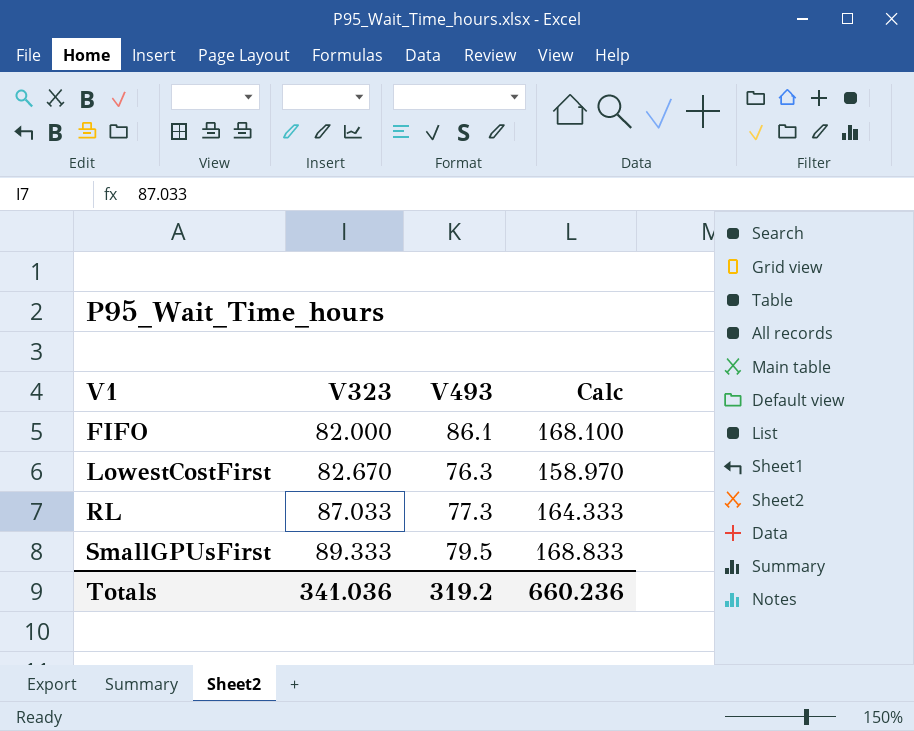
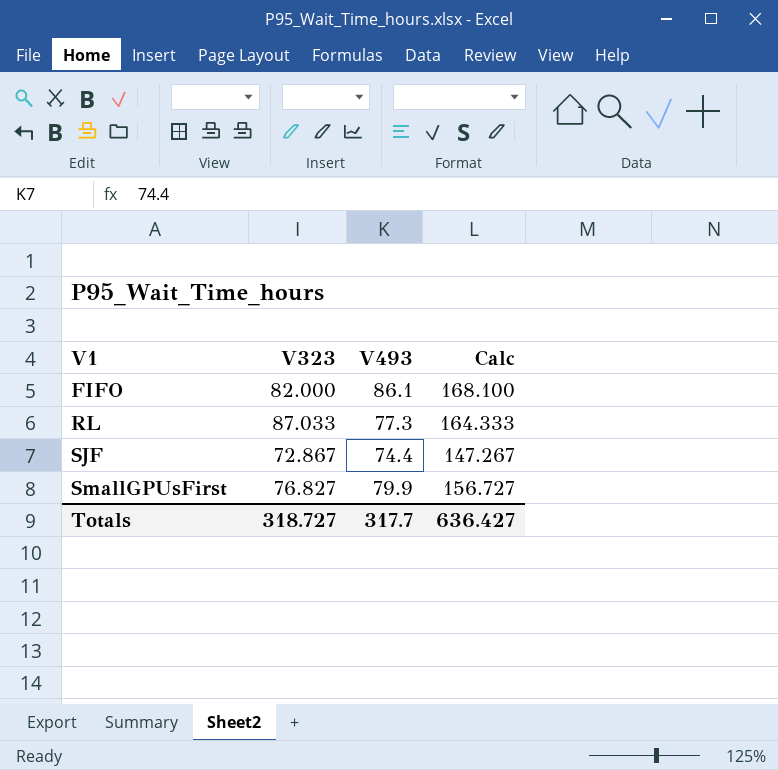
row LowestCostFirst: 82.670 | 76.3 | 158.970 -> none
row SJF: none -> 72.867 | 74.4 | 147.267
SmallGPUsFirst | V323: 89.333 -> 76.827
SmallGPUsFirst | V493: 79.5 -> 79.9
SmallGPUsFirst | Calc: 168.833 -> 156.727
Totals | V323: 341.036 -> 318.727
Totals | V493: 319.2 -> 317.7
Totals | Calc: 660.236 -> 636.427

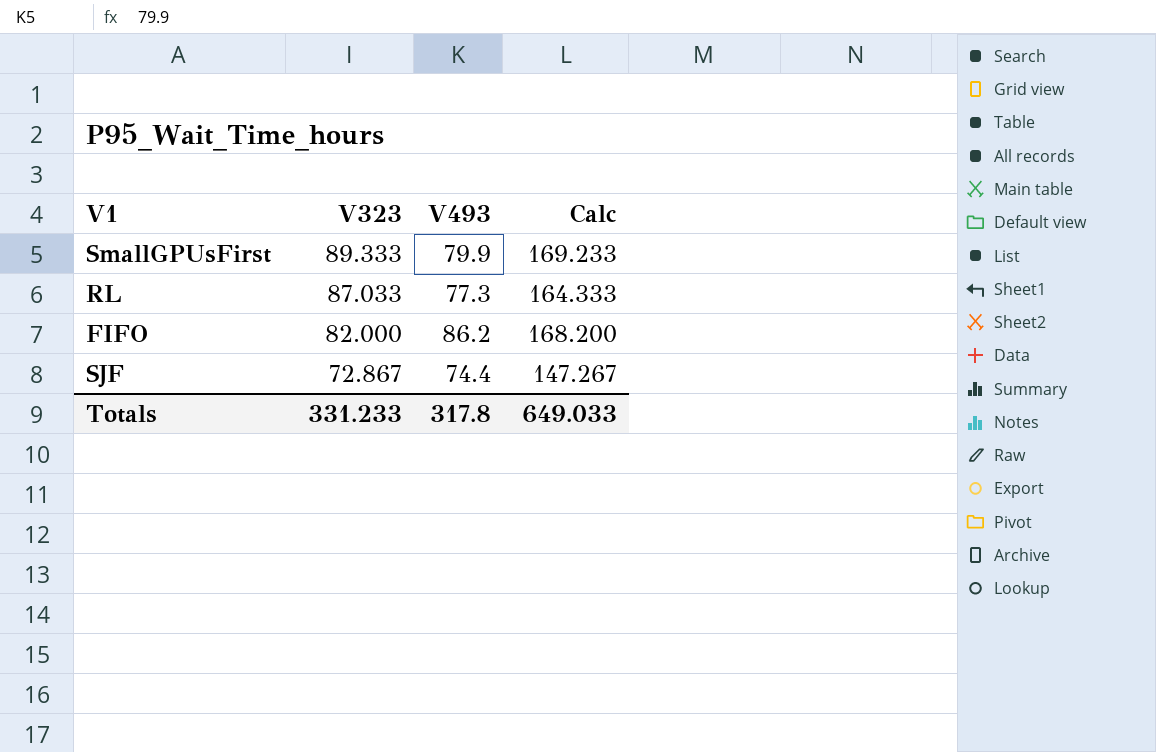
row order: V1 ascending -> V323 descending
SmallGPUsFirst | V323: 76.827 -> 89.333
SmallGPUsFirst | Calc: 156.727 -> 169.233
FIFO | V493: 86.1 -> 86.2
FIFO | Calc: 168.100 -> 168.200
Totals | V323: 318.727 -> 331.233
Totals | V493: 317.7 -> 317.8
Totals | Calc: 636.427 -> 649.033

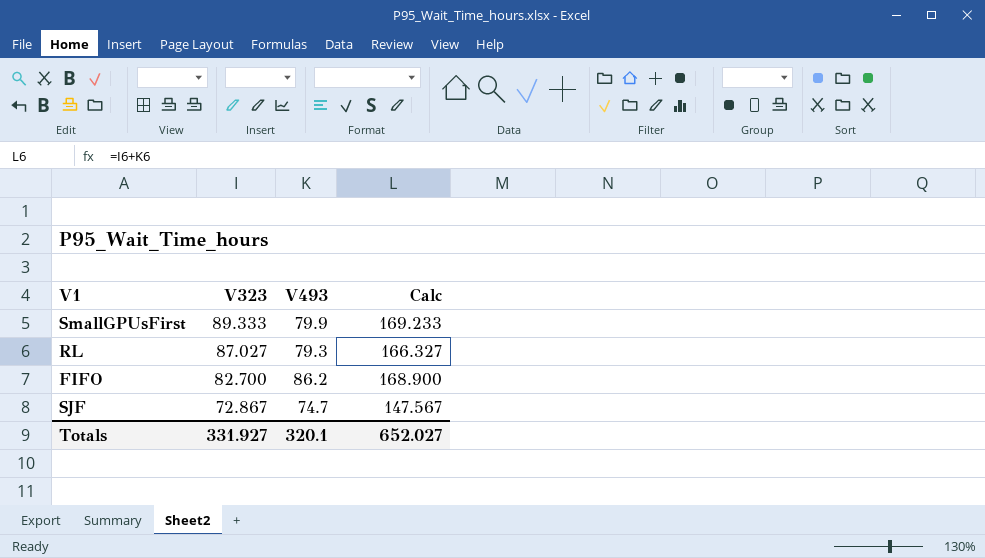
RL | V323: 87.033 -> 87.027
RL | V493: 77.3 -> 79.3
RL | Calc: 164.333 -> 166.327
FIFO | V323: 82.000 -> 82.700
FIFO | Calc: 168.200 -> 168.900
SJF | V493: 74.4 -> 74.7
SJF | Calc: 147.267 -> 147.567
Totals | V323: 331.233 -> 331.927
Totals | V493: 317.8 -> 320.1
Totals | Calc: 649.033 -> 652.027

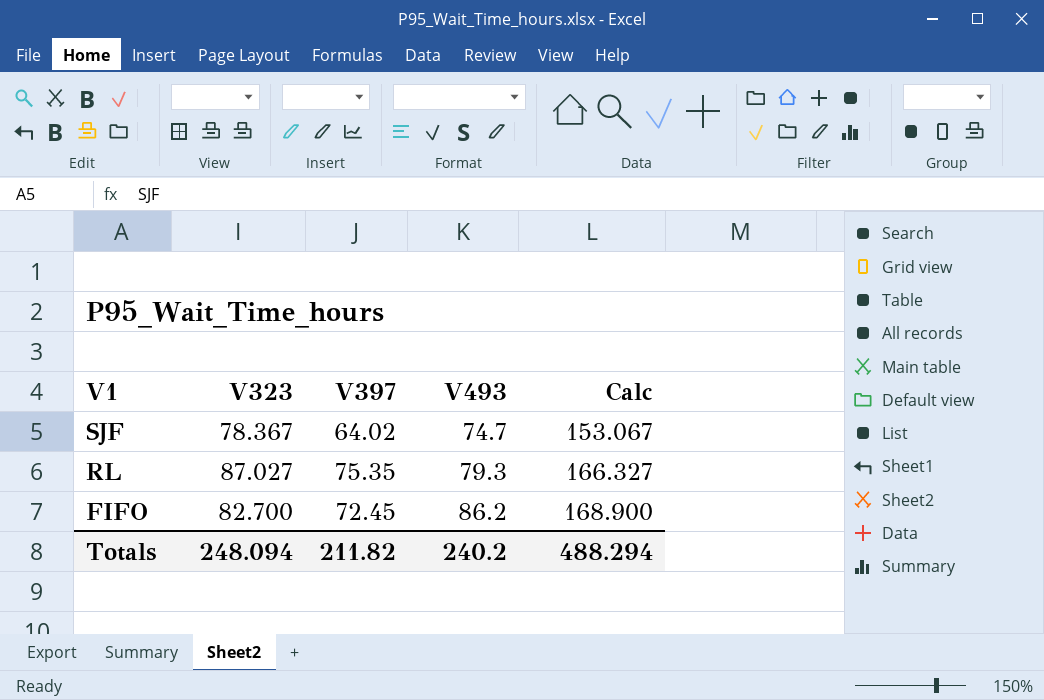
row order: V323 descending -> V1 descending
column V397 | position: none -> 3
row SmallGPUsFirst: 89.333 | 79.9 | 169.233 -> none
SJF | V323: 72.867 -> 78.367
SJF | Calc: 147.567 -> 153.067
Totals | V323: 331.927 -> 248.094
Totals | V493: 320.1 -> 240.2
Totals | Calc: 652.027 -> 488.294

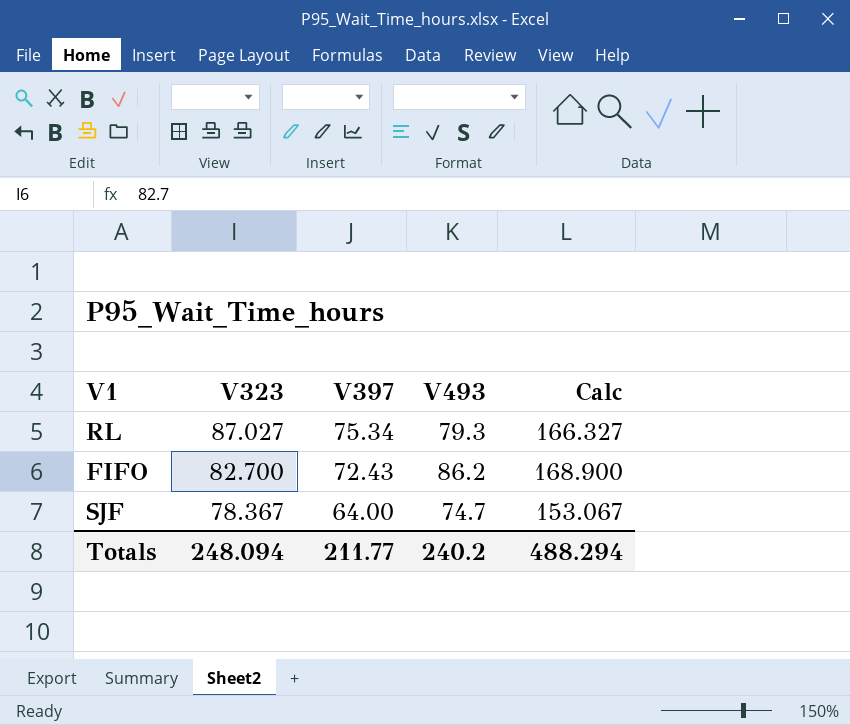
row order: V1 descending -> V323 descending
RL | V397: 75.35 -> 75.34
FIFO | V397: 72.45 -> 72.43
SJF | V397: 64.02 -> 64.00
Totals | V397: 211.82 -> 211.77

